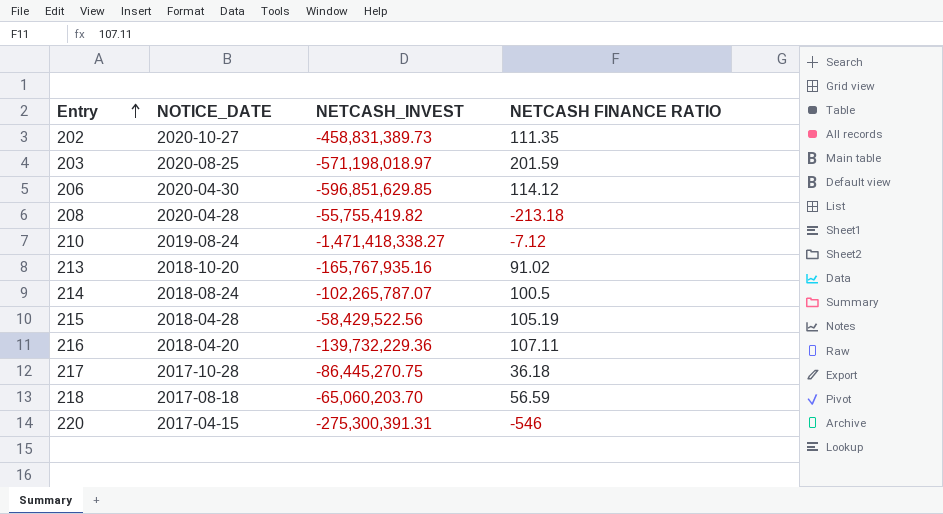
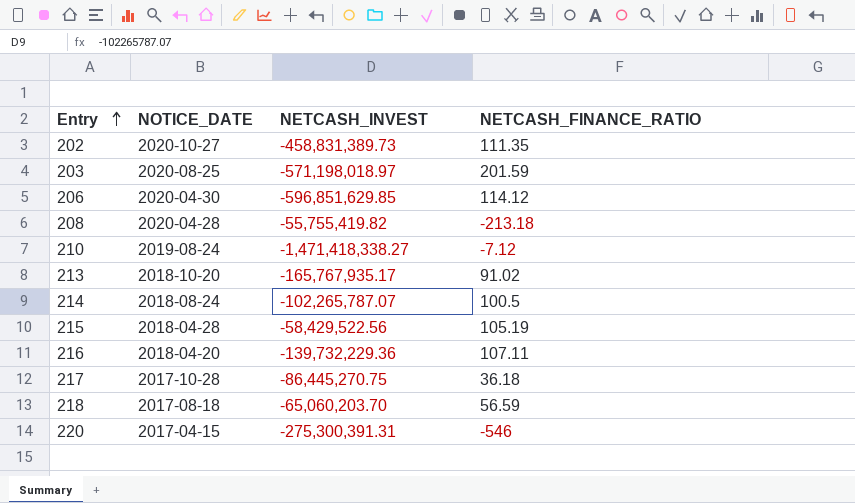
column name: NETCASH FINANCE RATIO -> NETCASH_FINANCE_RATIO
213 | NETCASH_INVEST: -165,767,935.16 -> -165,767,935.17

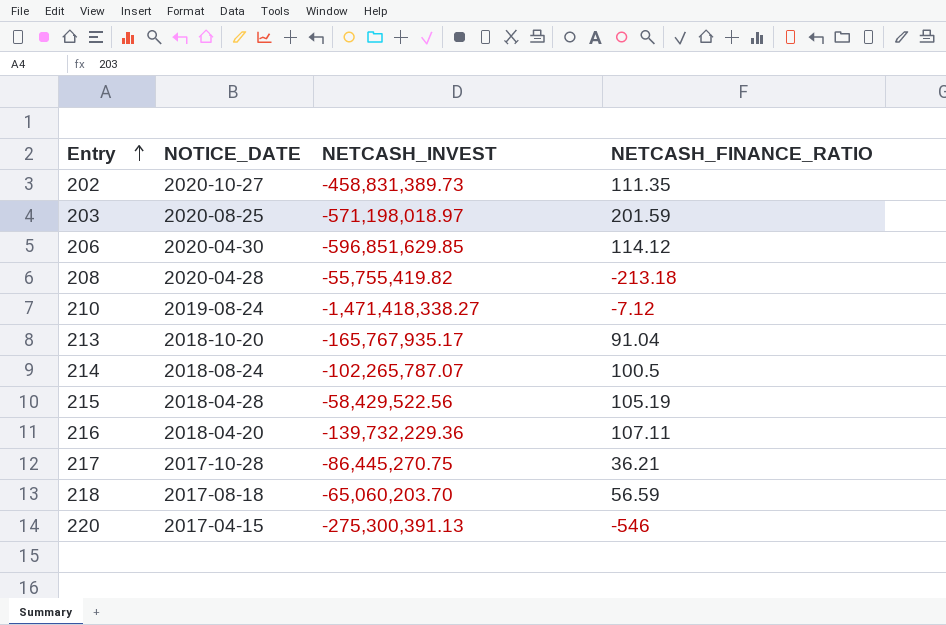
213 | NETCASH_FINANCE_RATIO: 91.02 -> 91.04
217 | NETCASH_FINANCE_RATIO: 36.18 -> 36.21
220 | NETCASH_INVEST: -275,300,391.31 -> -275,300,391.13

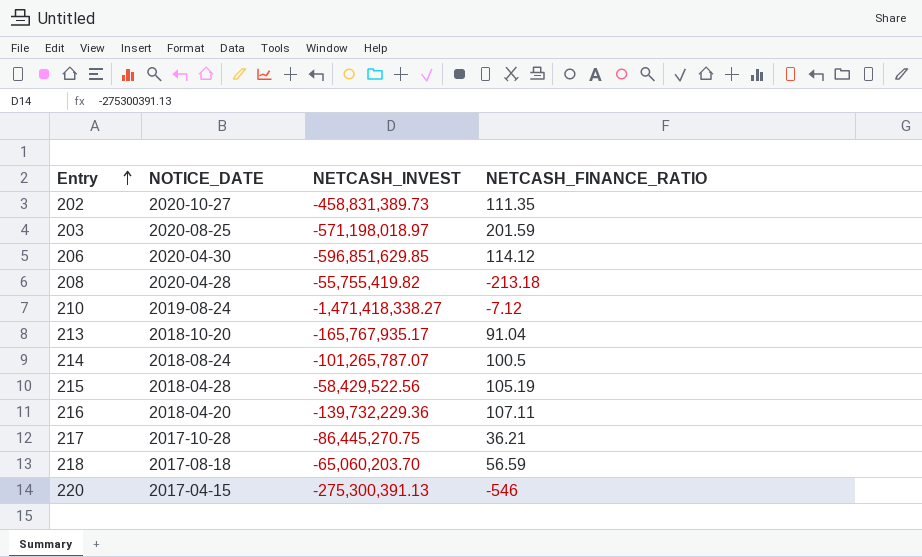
214 | NETCASH_INVEST: -102,265,787.07 -> -101,265,787.07

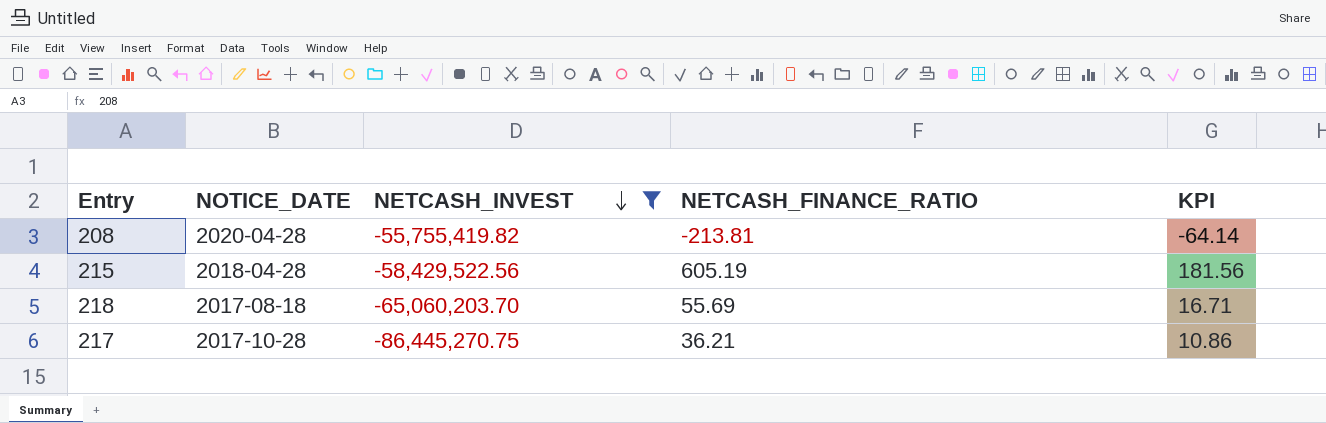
filter: none -> NETCASH_INVEST >= -86,445,270.75
row order: Entry ascending -> NETCASH_INVEST descending
column KPI | formula: none -> [NETCASH_FINANCE_RATIO] * 0.3
208 | NETCASH_FINANCE_RATIO: -213.18 -> -213.81
215 | NETCASH_FINANCE_RATIO: 105.19 -> 605.19
218 | NETCASH_FINANCE_RATIO: 56.59 -> 55.69

